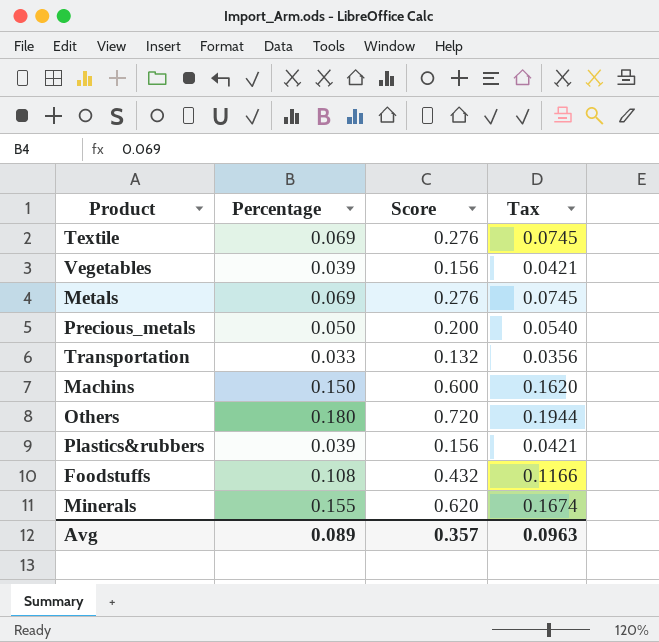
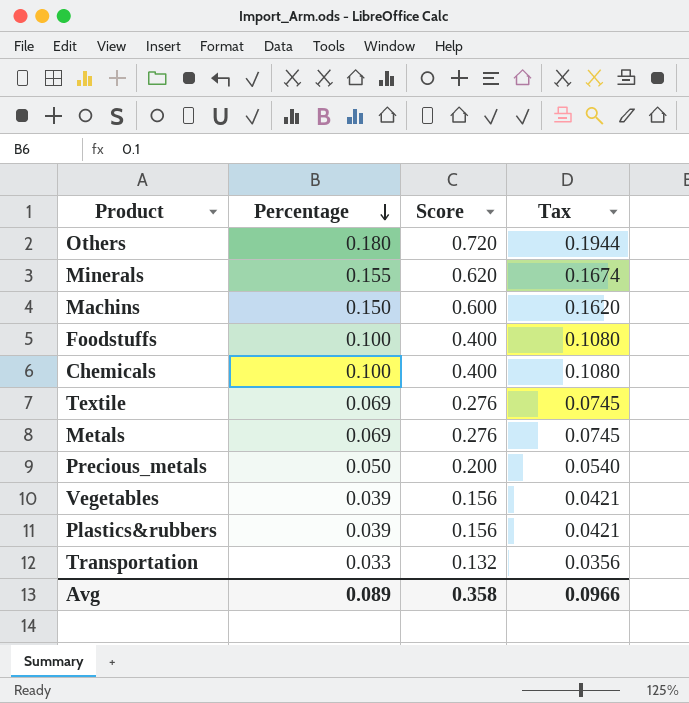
row order: none -> Percentage descending
Foodstuffs | Percentage: 0.108 -> 0.100
Foodstuffs | Score: 0.432 -> 0.400
Foodstuffs | Tax: 0.1166 -> 0.1080
row Chemicals: none -> 0.100 | 0.400 | 0.1080
Avg | Score: 0.357 -> 0.358
Avg | Tax: 0.0963 -> 0.0966

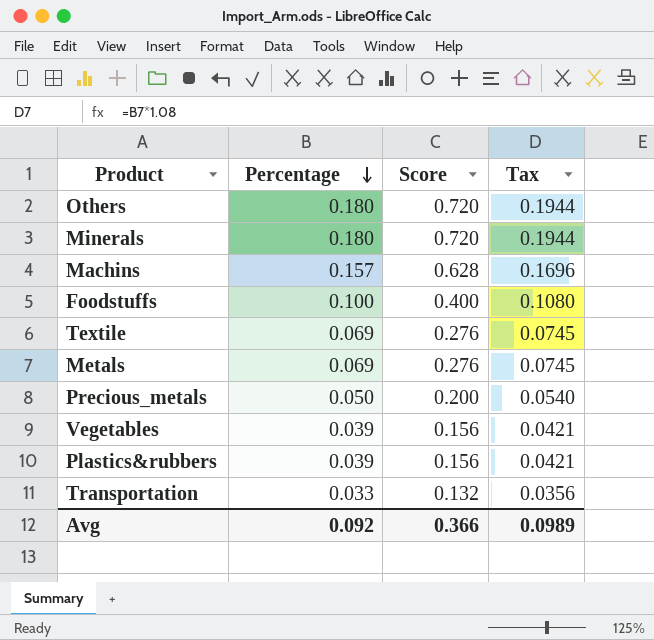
row Chemicals: 0.100 | 0.400 | 0.1080 -> none
Minerals | Percentage: 0.155 -> 0.180
Minerals | Score: 0.620 -> 0.720
Minerals | Tax: 0.1674 -> 0.1944
Machins | Percentage: 0.150 -> 0.157
Machins | Score: 0.600 -> 0.628
Machins | Tax: 0.1620 -> 0.1696
Avg | Percentage: 0.089 -> 0.092
Avg | Score: 0.358 -> 0.366
Avg | Tax: 0.0966 -> 0.0989

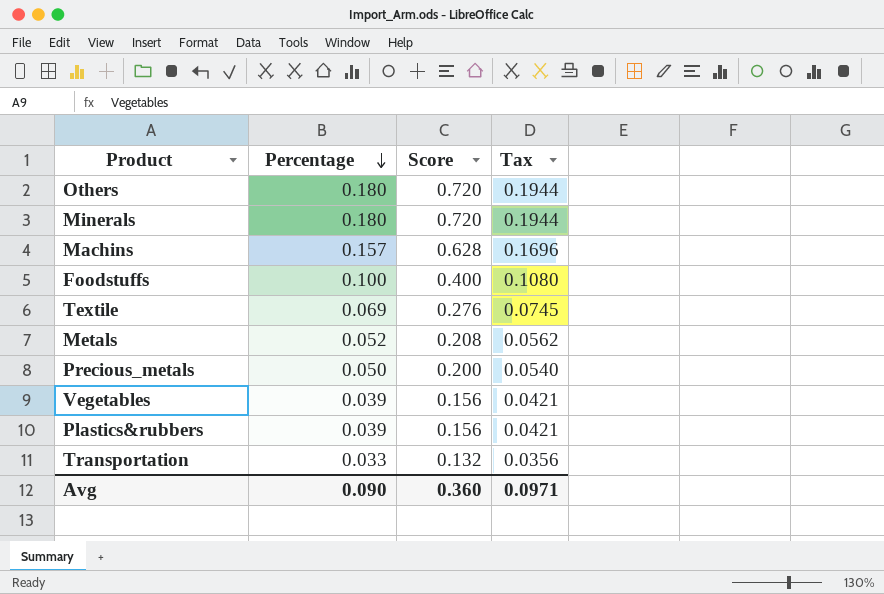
Metals | Percentage: 0.069 -> 0.052
Metals | Score: 0.276 -> 0.208
Metals | Tax: 0.0745 -> 0.0562
Avg | Percentage: 0.092 -> 0.090
Avg | Score: 0.366 -> 0.360
Avg | Tax: 0.0989 -> 0.0971

